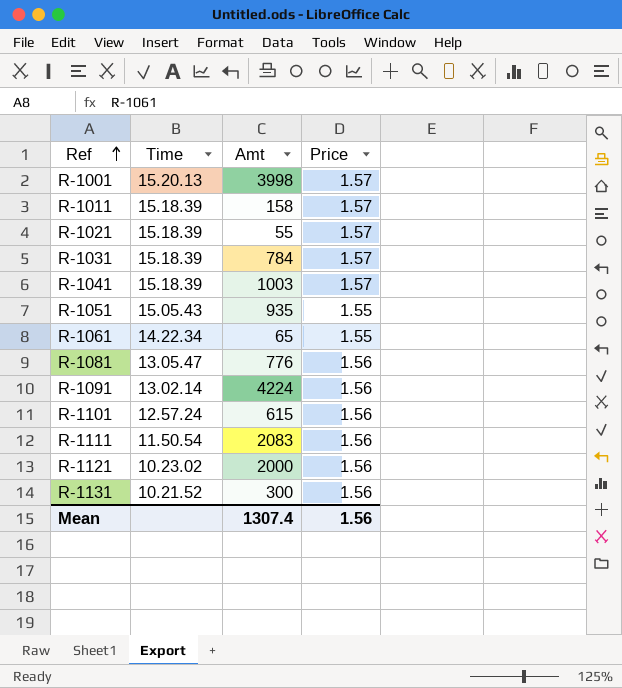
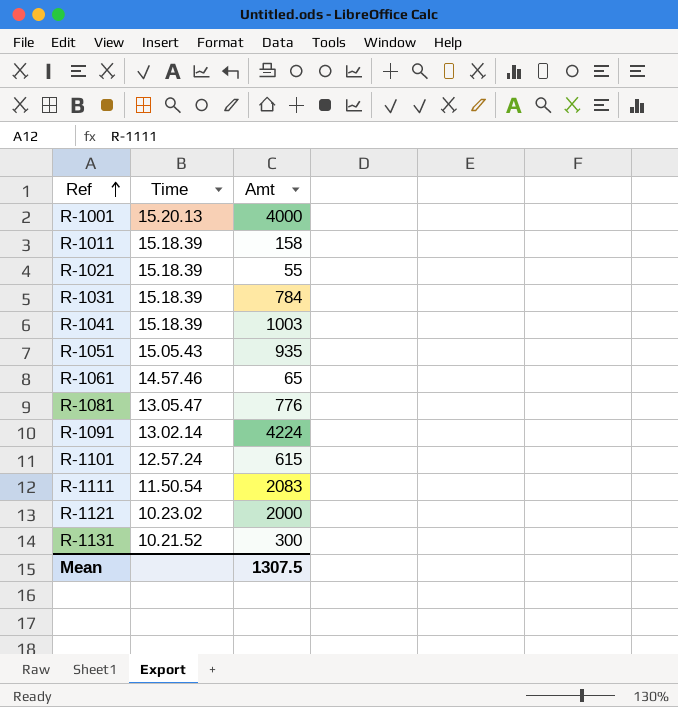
column Price | position: 4 -> none
R-1001 | Amt: 3998 -> 4000
R-1061 | Time: 14.22.34 -> 14.57.46
Mean | Amt: 1307.4 -> 1307.5

